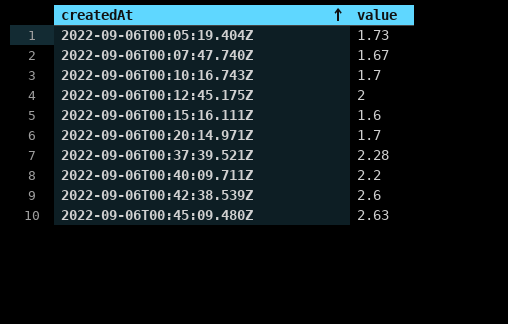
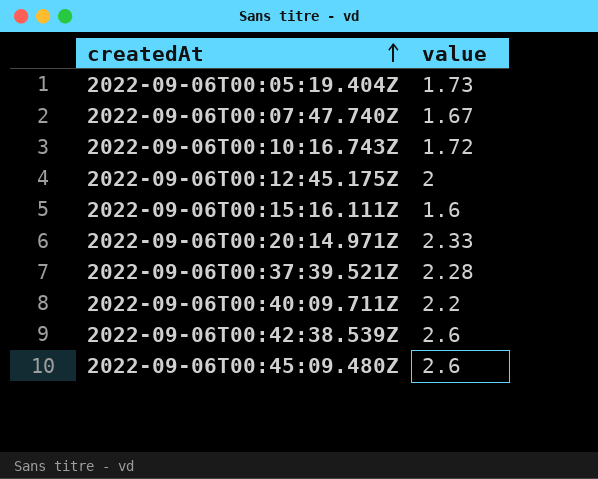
2022-09-06T00:10:16.743Z | value: 1.7 -> 1.72
2022-09-06T00:20:14.971Z | value: 1.7 -> 2.33
2022-09-06T00:45:09.480Z | value: 2.63 -> 2.6

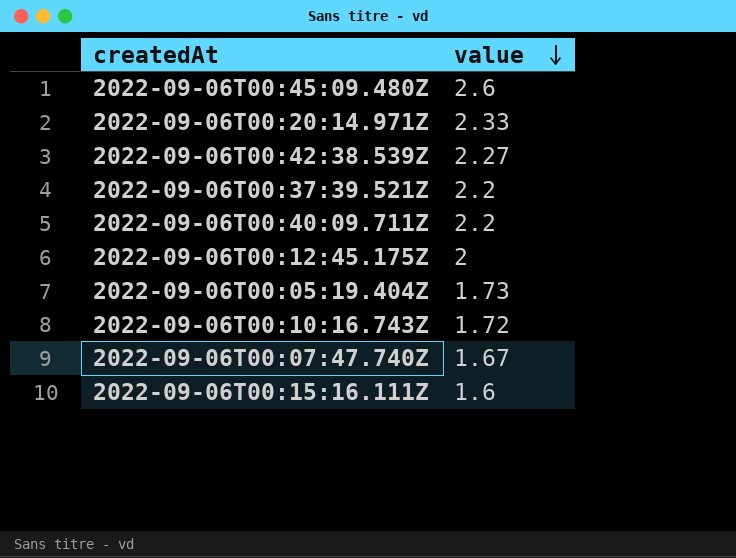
row order: createdAt ascending -> value descending
2022-09-06T00:42:38.539Z | value: 2.6 -> 2.27
2022-09-06T00:37:39.521Z | value: 2.28 -> 2.2

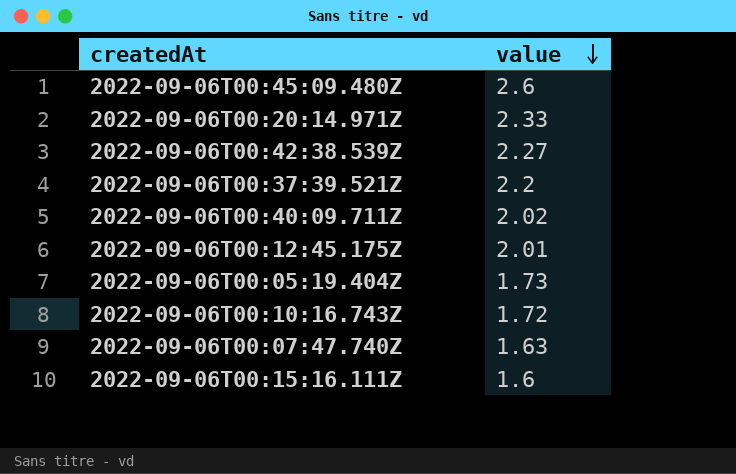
2022-09-06T00:40:09.711Z | value: 2.2 -> 2.02
2022-09-06T00:12:45.175Z | value: 2 -> 2.01
2022-09-06T00:07:47.740Z | value: 1.67 -> 1.63

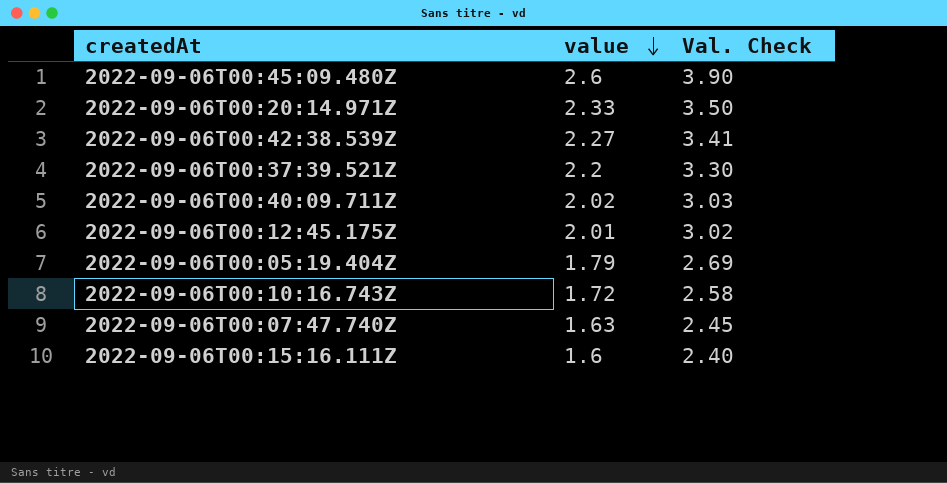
column Val. Check | formula: none -> [value] * 1.5
2022-09-06T00:05:19.404Z | value: 1.73 -> 1.79

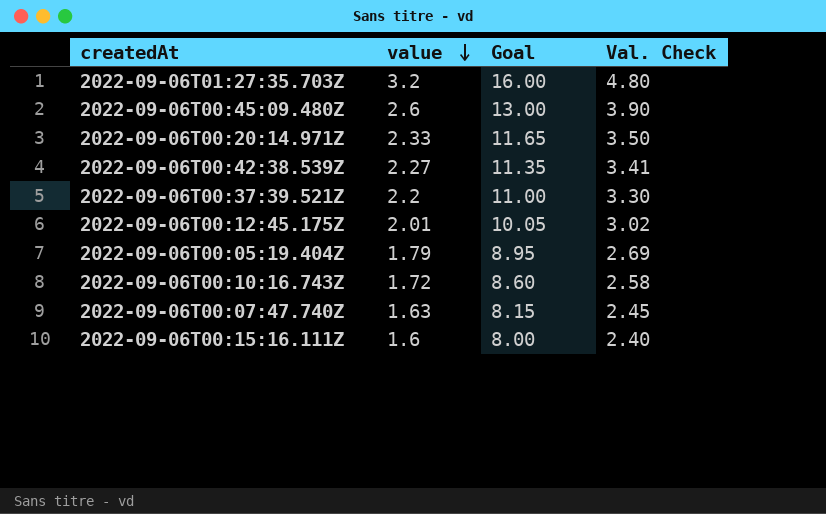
column Goal | formula: none -> [value] * 5
row 2022-09-06T00:40:09.711Z: 2.02 | 3.03 -> none
row 2022-09-06T01:27:35.703Z: none -> 3.2 | 16.00 | 4.80

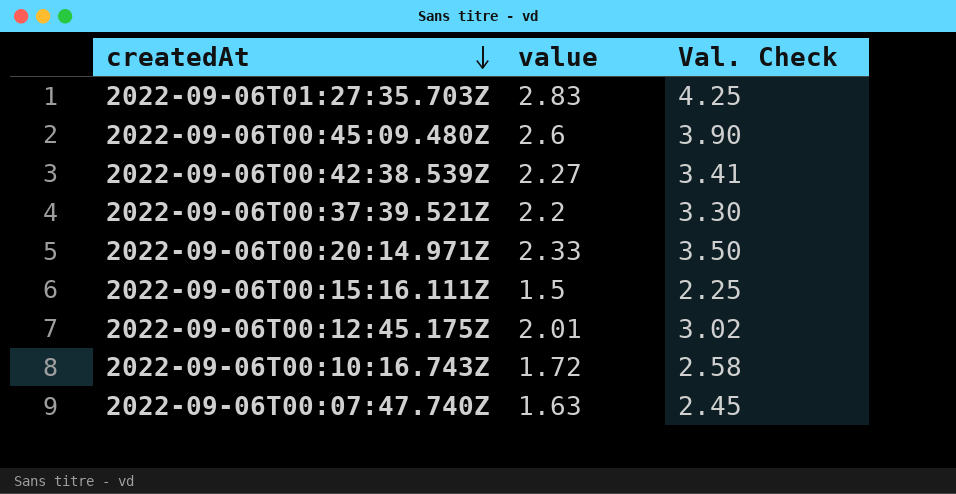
row order: value descending -> createdAt descending
column Goal | formula: [value] * 5 -> none
row 2022-09-06T00:05:19.404Z: 1.79 | 8.95 | 2.69 -> none
2022-09-06T01:27:35.703Z | value: 3.2 -> 2.83
2022-09-06T01:27:35.703Z | Val. Check: 4.80 -> 4.25
2022-09-06T00:15:16.111Z | value: 1.6 -> 1.5
2022-09-06T00:15:16.111Z | Val. Check: 2.40 -> 2.25

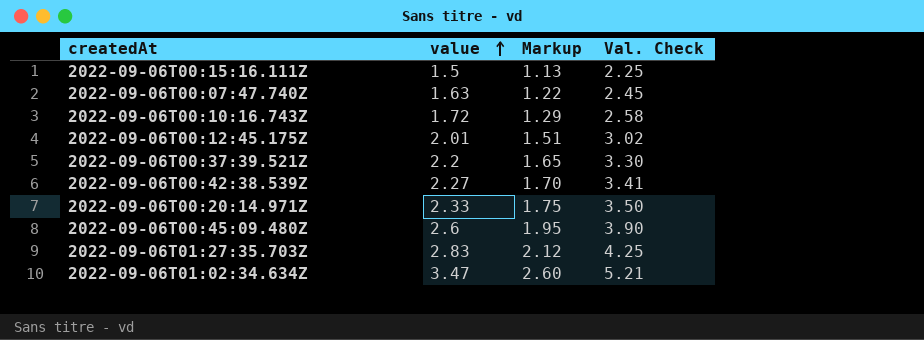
row order: createdAt descending -> value ascending
column Markup | formula: none -> [value] * 0.75
row 2022-09-06T01:02:34.634Z: none -> 3.47 | 2.60 | 5.21

